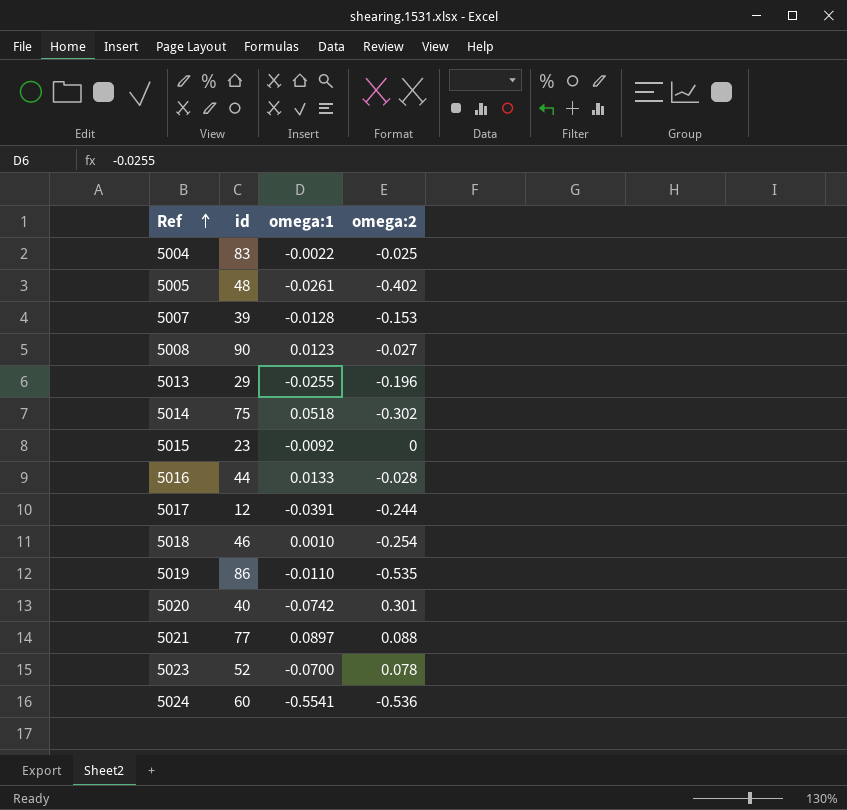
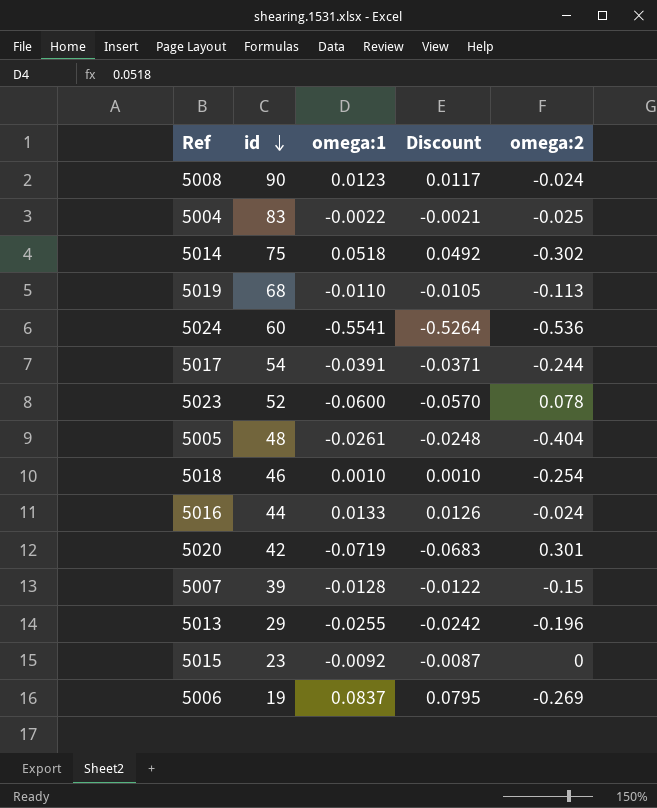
row order: Ref ascending -> id descending
column Discount | formula: none -> [omega:1] * 0.95
row 5021: 77 | 0.0897 | 0.088 -> none
5008 | omega:2: -0.027 -> -0.024
5019 | id: 86 -> 68
5019 | omega:2: -0.535 -> -0.113
5017 | id: 12 -> 54
5023 | omega:1: -0.0700 -> -0.0600
5005 | omega:2: -0.402 -> -0.404
5016 | omega:2: -0.028 -> -0.024
5020 | id: 40 -> 42
5020 | omega:1: -0.0742 -> -0.0719
5007 | omega:2: -0.153 -> -0.15
row 5006: none -> 19 | 0.0837 | 0.0795 | -0.269

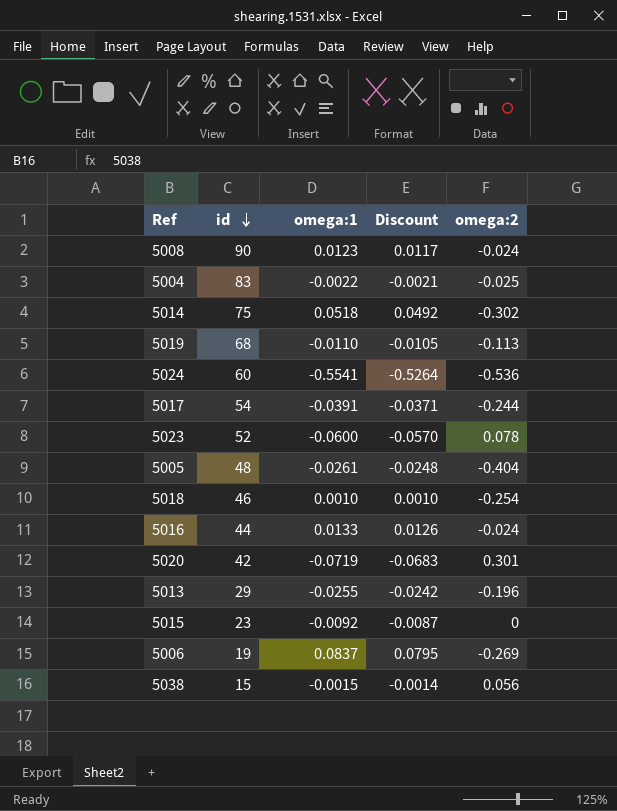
row 5007: 39 | -0.0128 | -0.0122 | -0.15 -> none
row 5038: none -> 15 | -0.0015 | -0.0014 | 0.056

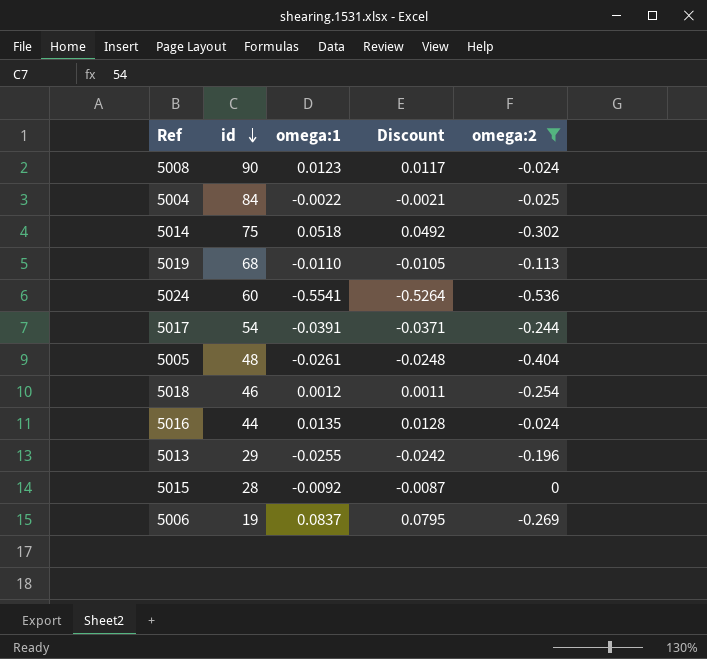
filter: none -> omega:2 <= 0
5004 | id: 83 -> 84
5018 | omega:1: 0.0010 -> 0.0012
5018 | Discount: 0.0010 -> 0.0011
5016 | omega:1: 0.0133 -> 0.0135
5016 | Discount: 0.0126 -> 0.0128
5015 | id: 23 -> 28

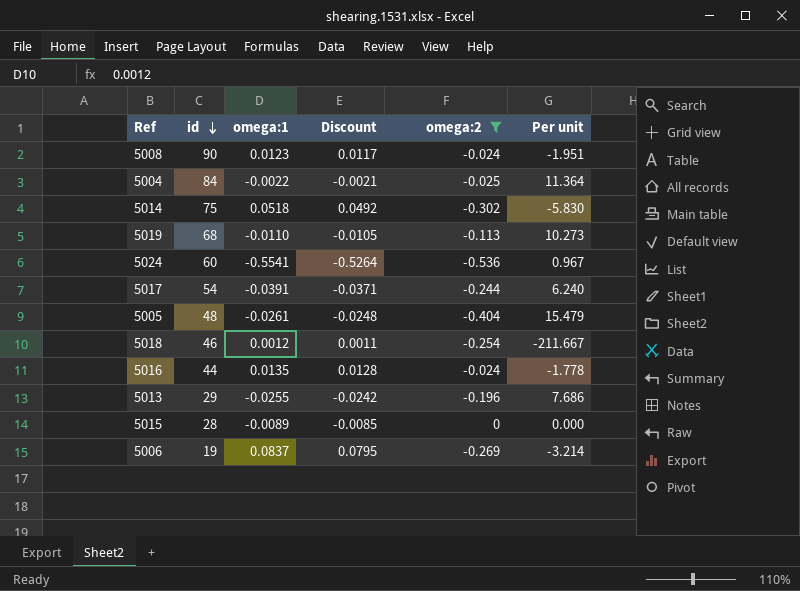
column Per unit | formula: none -> [omega:2] / [omega:1]
5015 | omega:1: -0.0092 -> -0.0089
5015 | Discount: -0.0087 -> -0.0085

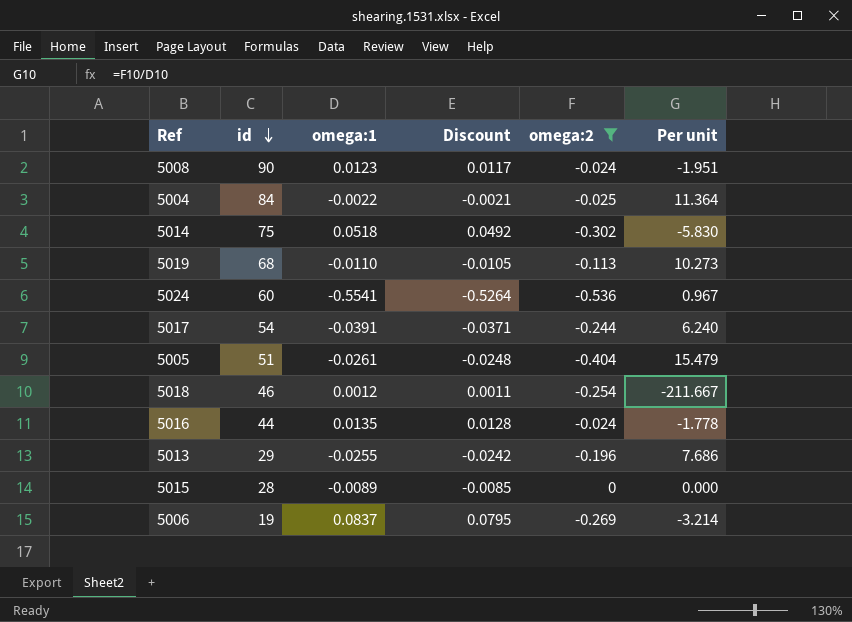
5005 | id: 48 -> 51

